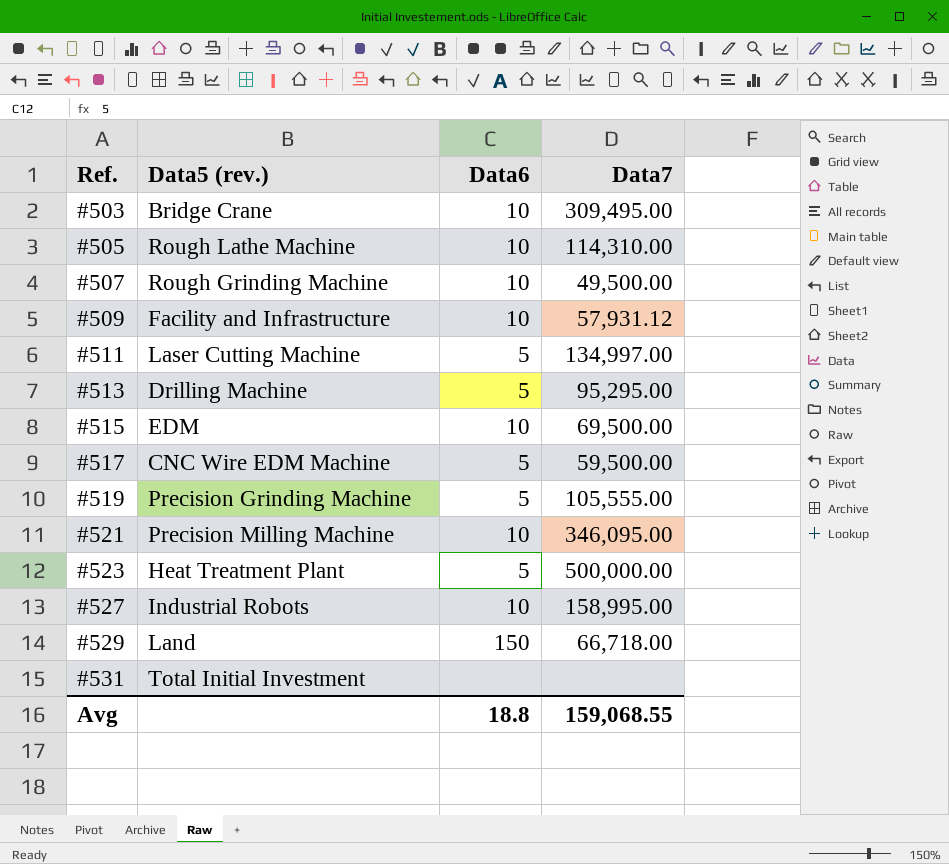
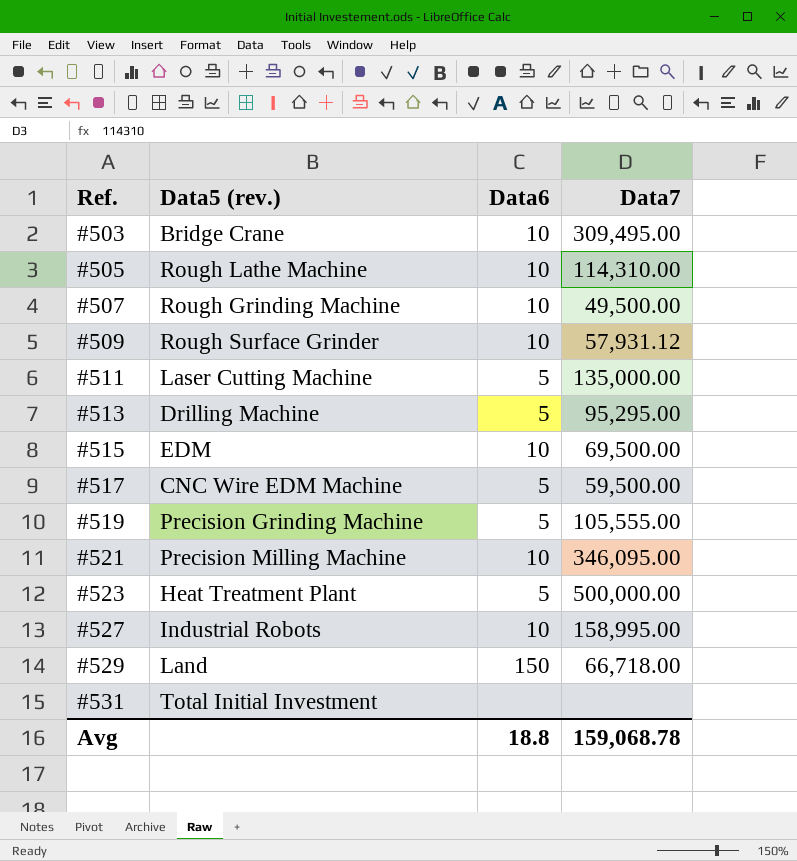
#509 | Data5 (rev.): Facility and Infrastructure -> Rough Surface Grinder
#511 | Data7: 134,997.00 -> 135,000.00
Avg | Data7: 159,068.55 -> 159,068.78

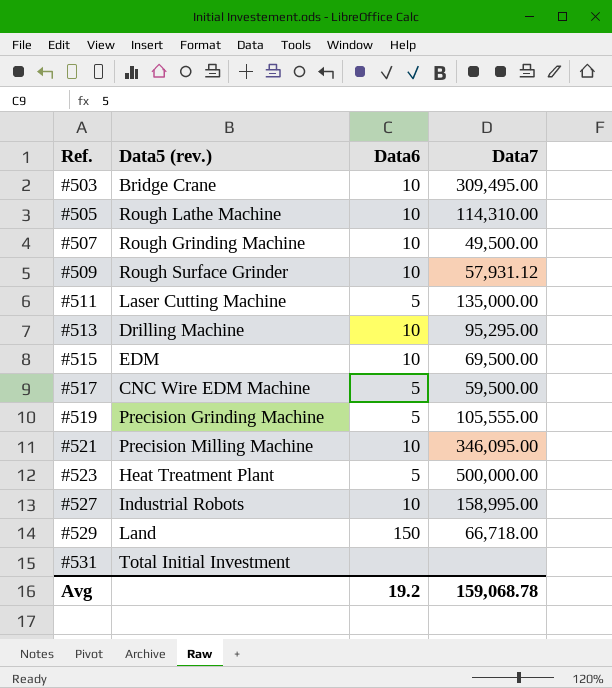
#513 | Data6: 5 -> 10
Avg | Data6: 18.8 -> 19.2

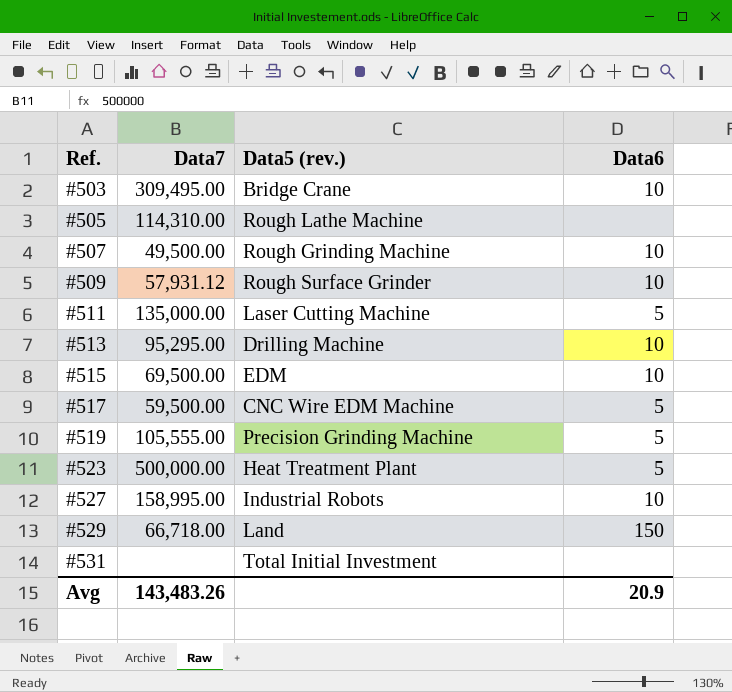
column Data7 | position: 4 -> 2
row #521: Precision Milling Machine | 10 | 346,095.00 -> none
#505 | Data6: 10 -> none
Avg | Data7: 159,068.78 -> 143,483.26
Avg | Data6: 19.2 -> 20.9

